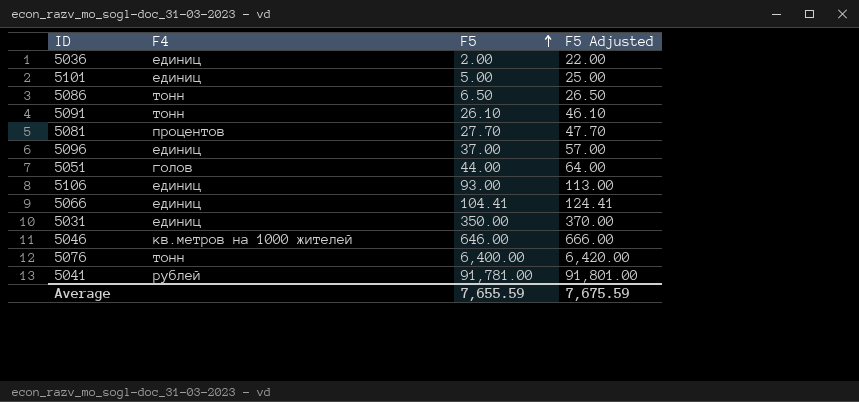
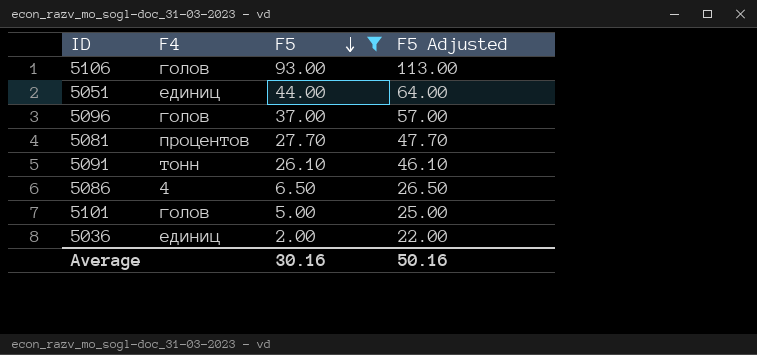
filter: none -> F5 <= 93.00
row order: F5 ascending -> F5 descending
5106 | F4: единиц -> голов
5051 | F4: голов -> единиц
5096 | F4: единиц -> голов
5086 | F4: тонн -> 4
5101 | F4: единиц -> голов
Average | F5: 7,655.59 -> 30.16
Average | F5 Adjusted: 7,675.59 -> 50.16

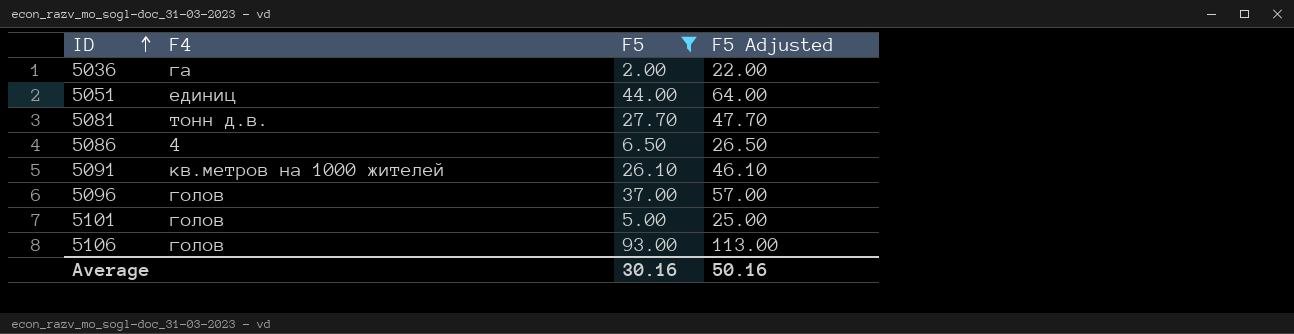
row order: F5 descending -> ID ascending
5036 | F4: единиц -> га
5081 | F4: процентов -> тонн д.в.
5091 | F4: тонн -> кв.метров на 1000 жителей

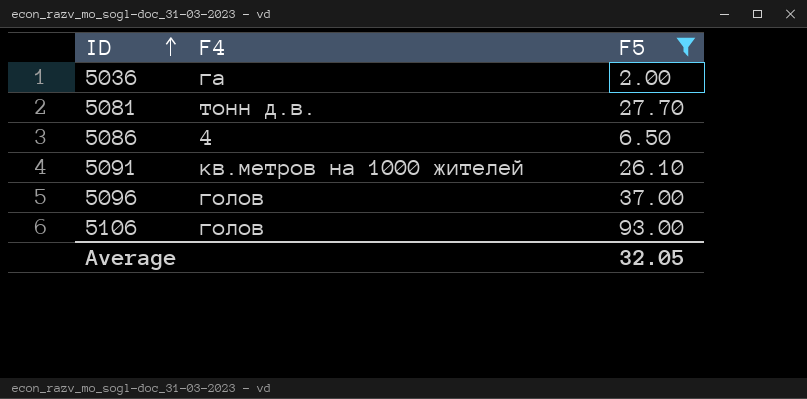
column F5 Adjusted | formula: [F5] + 20 -> none
row 5051: единиц | 44.00 | 64.00 -> none
row 5101: голов | 5.00 | 25.00 -> none
Average | F5: 30.16 -> 32.05

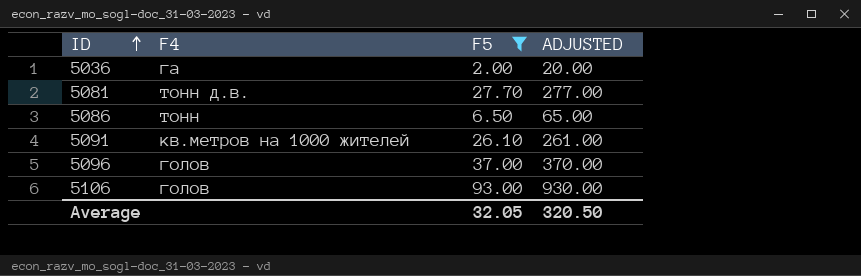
column ADJUSTED | formula: none -> [F5] * 10
5086 | F4: 4 -> тонн

